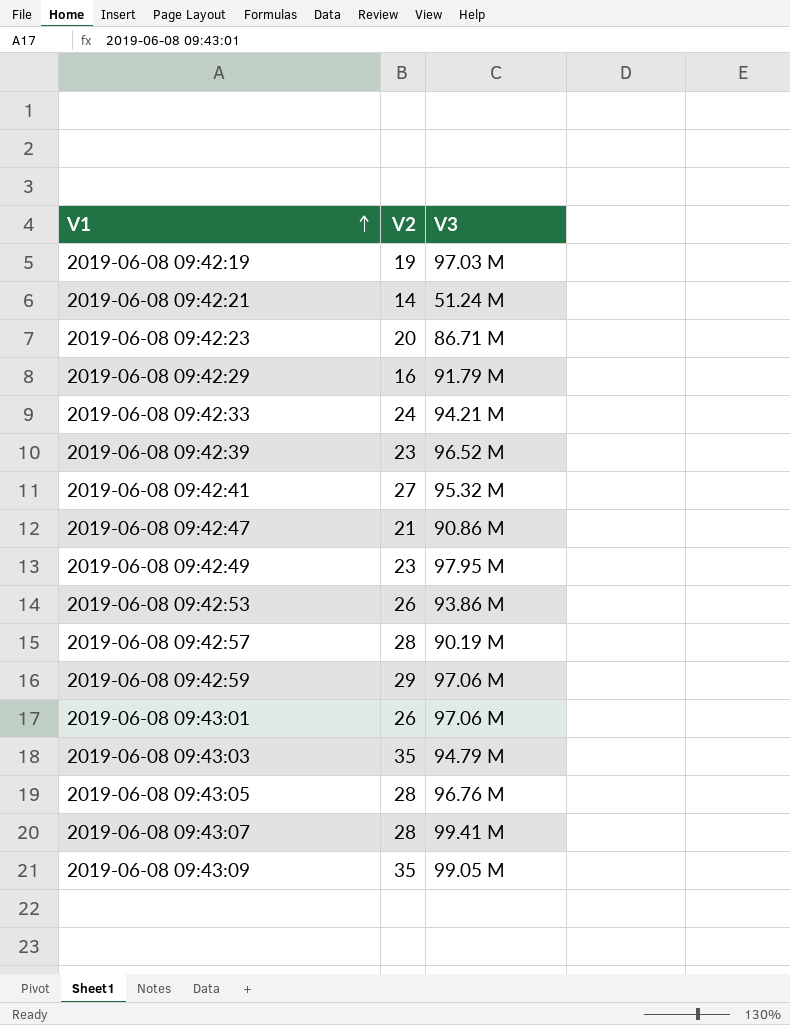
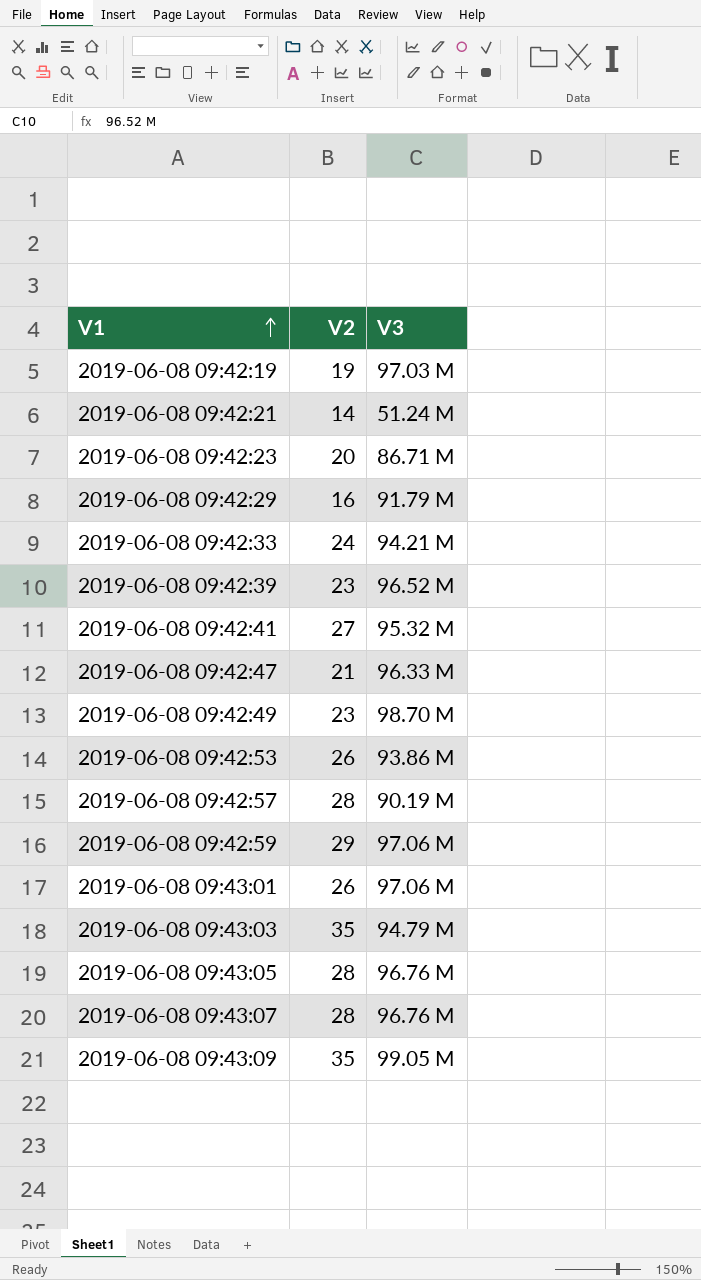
2019-06-08 09:42:47 | V3: 90.86 M -> 96.33 M
2019-06-08 09:42:49 | V3: 97.95 M -> 98.70 M
2019-06-08 09:43:07 | V3: 99.41 M -> 96.76 M

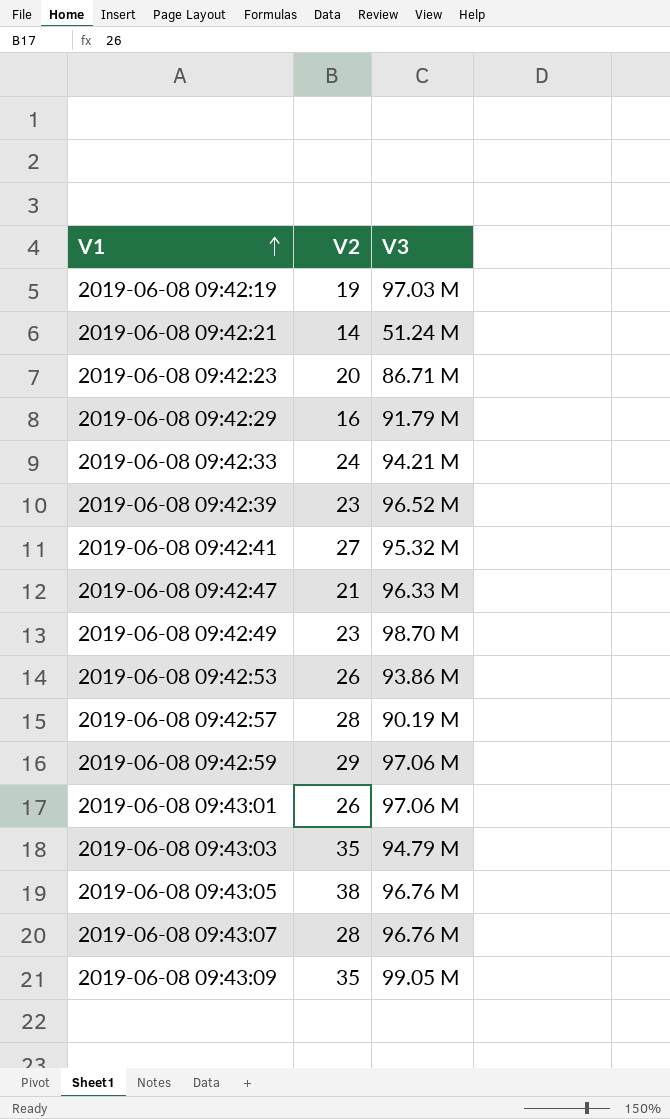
2019-06-08 09:43:05 | V2: 28 -> 38

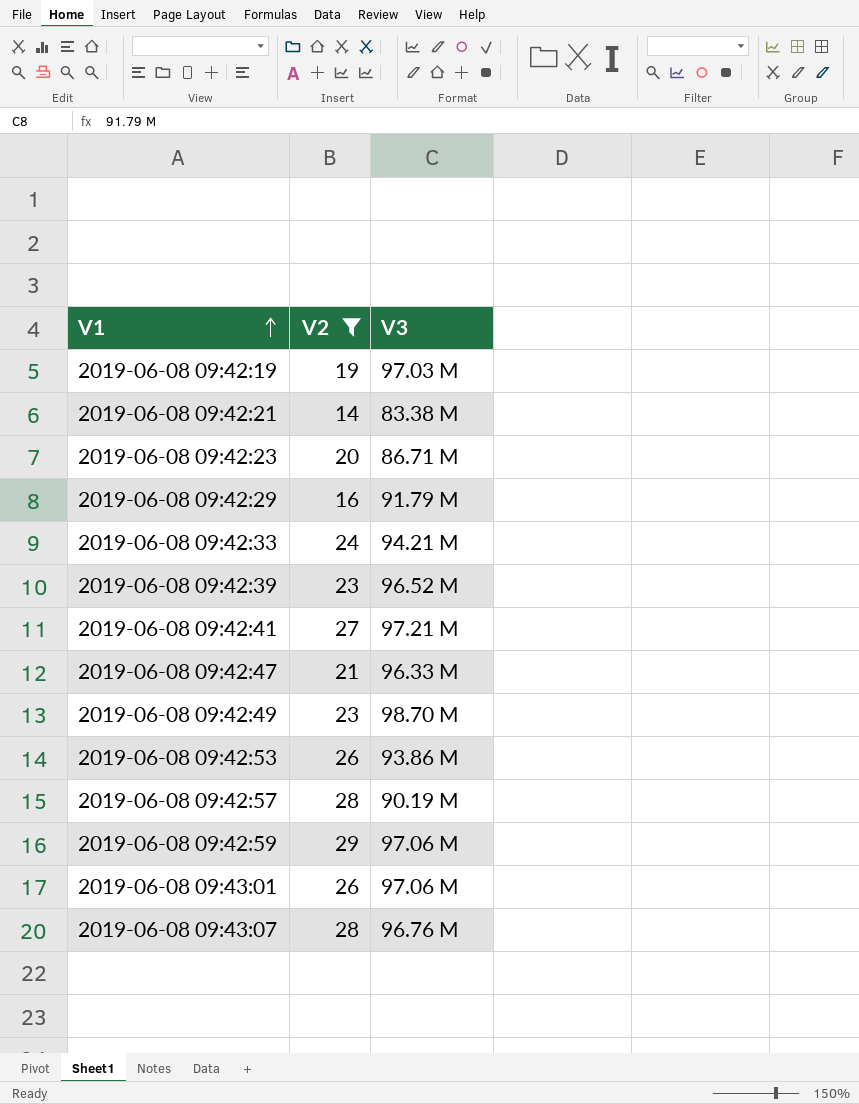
filter: none -> V2 <= 29
2019-06-08 09:42:21 | V3: 51.24 M -> 83.38 M
2019-06-08 09:42:41 | V3: 95.32 M -> 97.21 M

